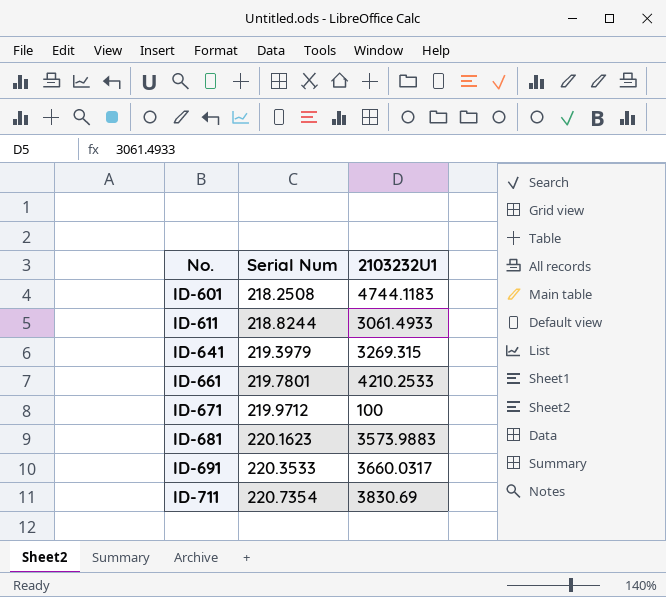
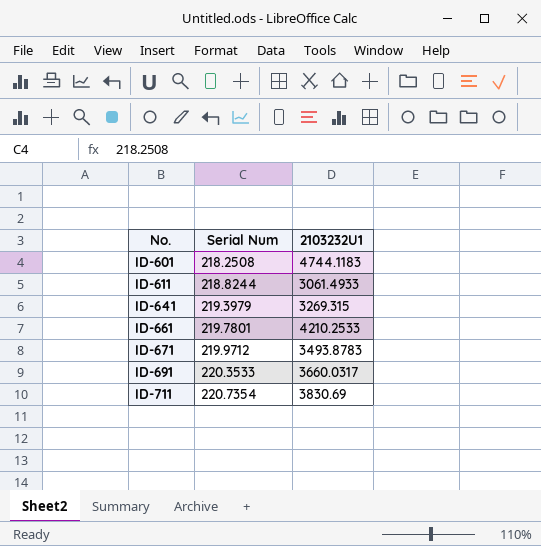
row ID-681: 220.1623 | 3573.9883 -> none
ID-671 | 2103232U1: 100 -> 3493.8783

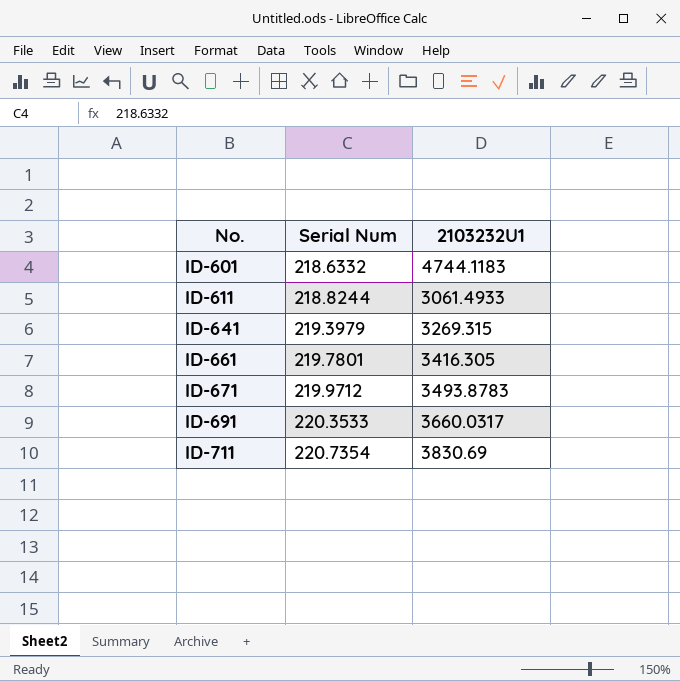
ID-601 | Serial Num: 218.2508 -> 218.6332
ID-661 | 2103232U1: 4210.2533 -> 3416.305

